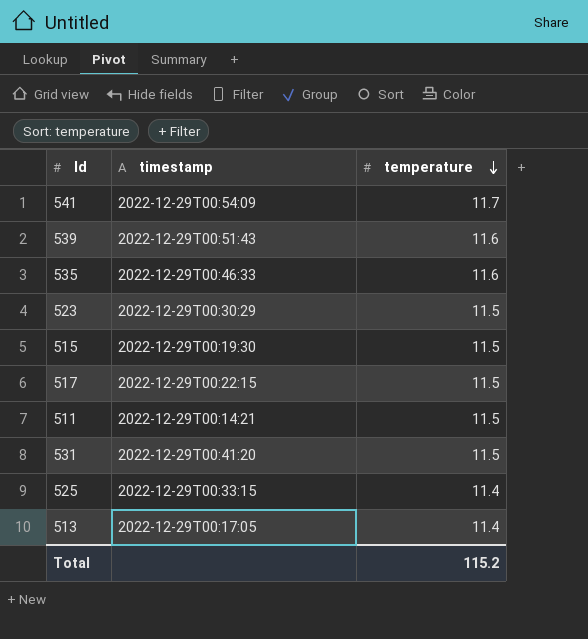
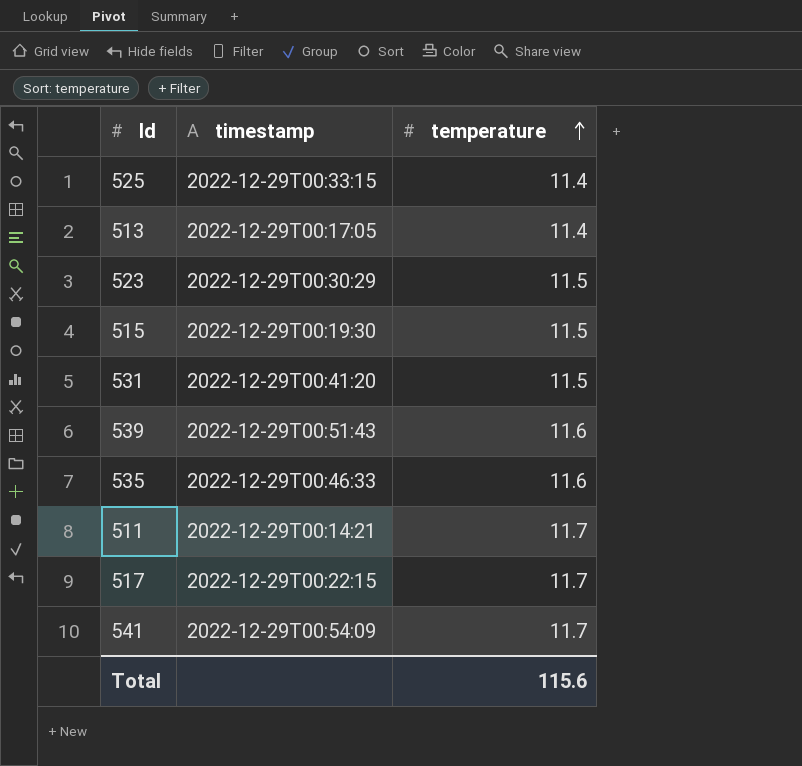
row order: temperature descending -> temperature ascending
511 | temperature: 11.5 -> 11.7
517 | temperature: 11.5 -> 11.7
Total | temperature: 115.2 -> 115.6

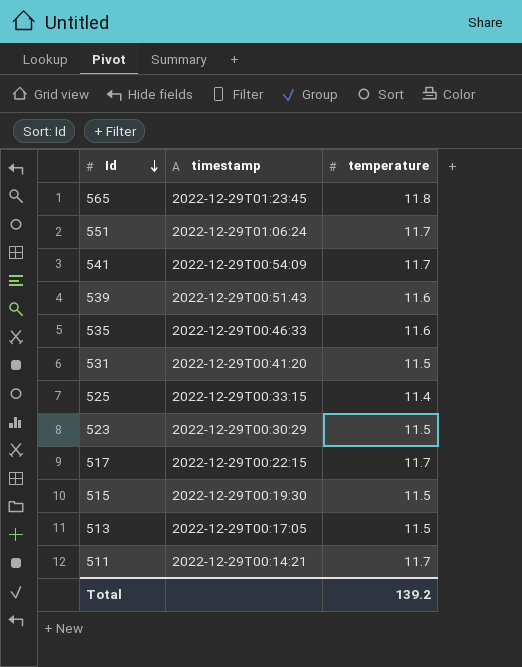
row order: temperature ascending -> Id descending
row 565: none -> 2022-12-29T01:23:45 | 11.8
row 551: none -> 2022-12-29T01:06:24 | 11.7
513 | temperature: 11.4 -> 11.5
Total | temperature: 115.6 -> 139.2

